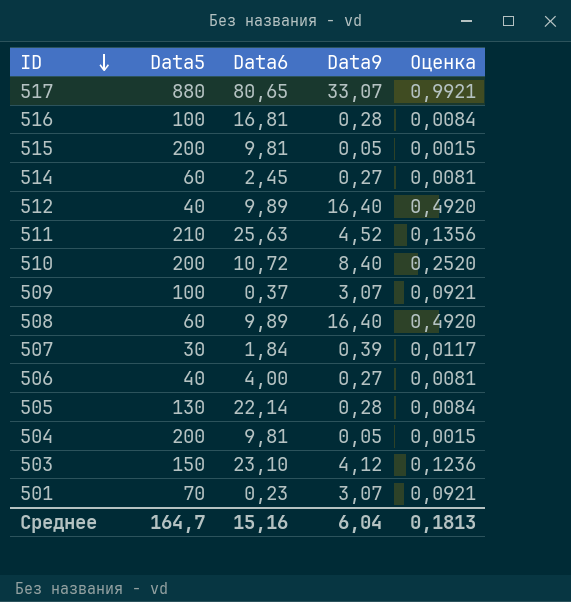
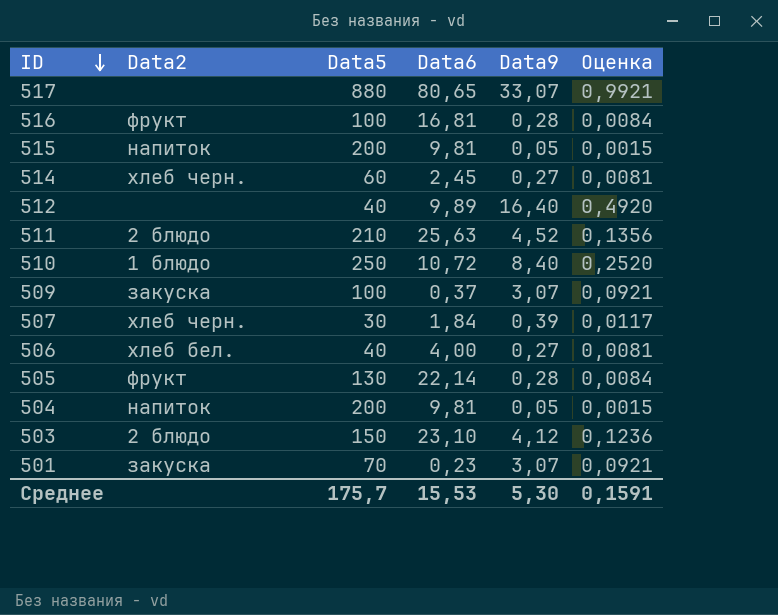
column Data2 | position: none -> 2
row 508: 60 | 9,89 | 16,40 | 0,4920 -> none
510 | Data5: 200 -> 250
Среднее | Data5: 164,7 -> 175,7
Среднее | Data6: 15,16 -> 15,53
Среднее | Data9: 6,04 -> 5,30
Среднее | Оценка: 0,1813 -> 0,1591

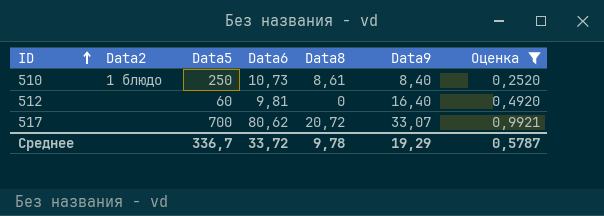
filter: none -> Оценка >= 0,2520
row order: ID descending -> ID ascending
column Data8 | position: none -> 5
510 | Data6: 10,72 -> 10,73
512 | Data5: 40 -> 60
512 | Data6: 9,89 -> 9,81
517 | Data5: 880 -> 700
517 | Data6: 80,65 -> 80,62
Среднее | Data5: 175,7 -> 336,7
Среднее | Data6: 15,53 -> 33,72
Среднее | Data9: 5,30 -> 19,29
Среднее | Оценка: 0,1591 -> 0,5787

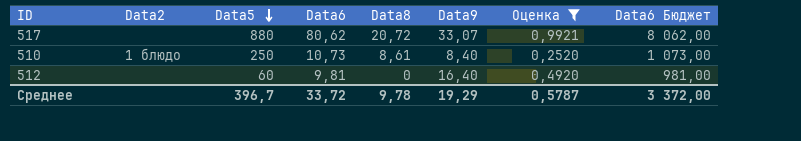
row order: ID ascending -> Data5 descending
column Data6 Бюджет | formula: none -> [Data6] * 100
517 | Data5: 700 -> 880
Среднее | Data5: 336,7 -> 396,7

